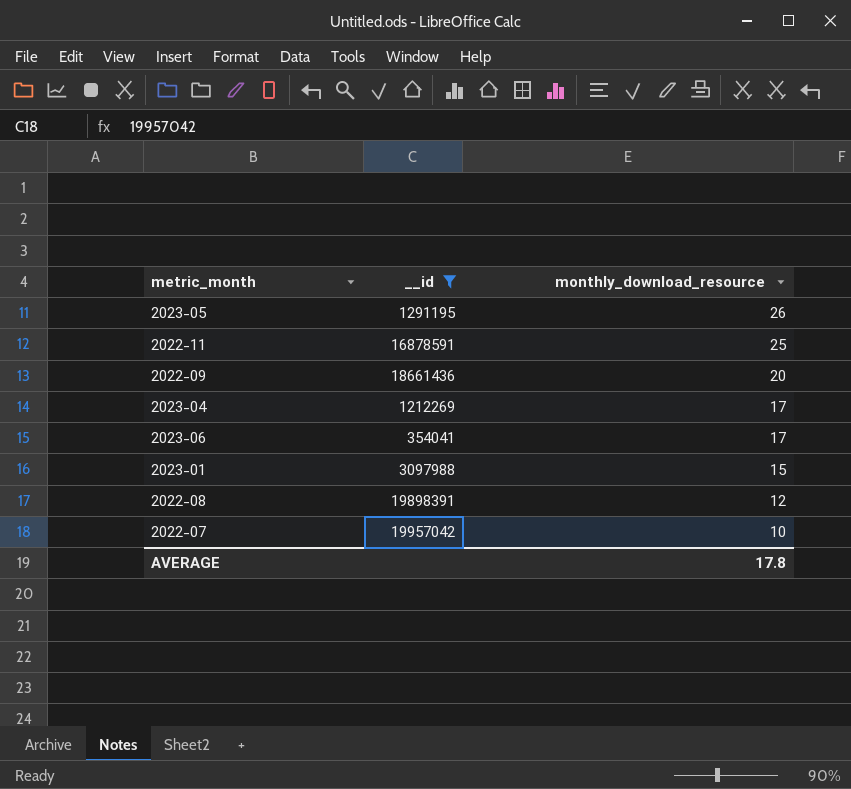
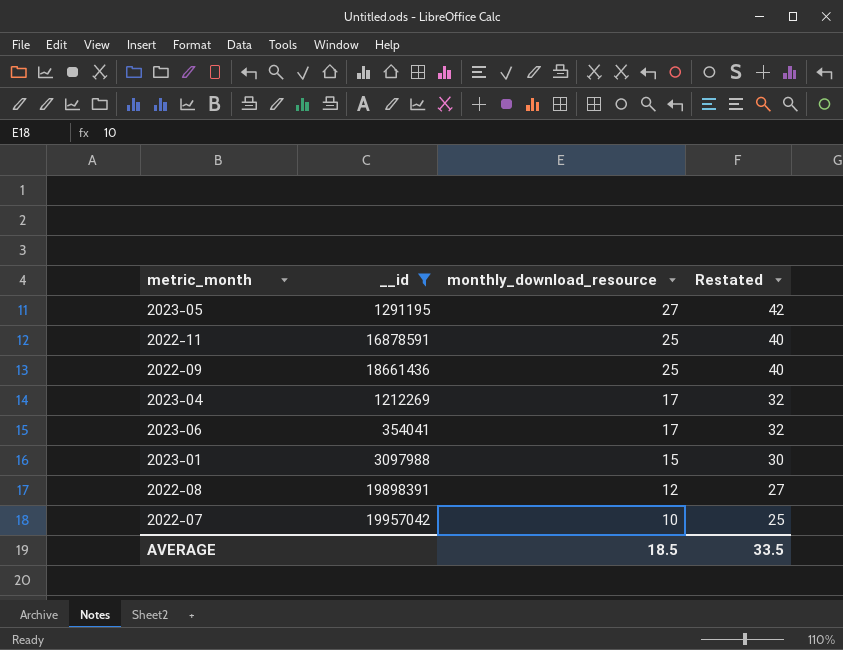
column Restated | formula: none -> [monthly_download_resource] + 15
2023-05 | monthly_download_resource: 26 -> 27
2022-09 | monthly_download_resource: 20 -> 25
AVERAGE | monthly_download_resource: 17.8 -> 18.5

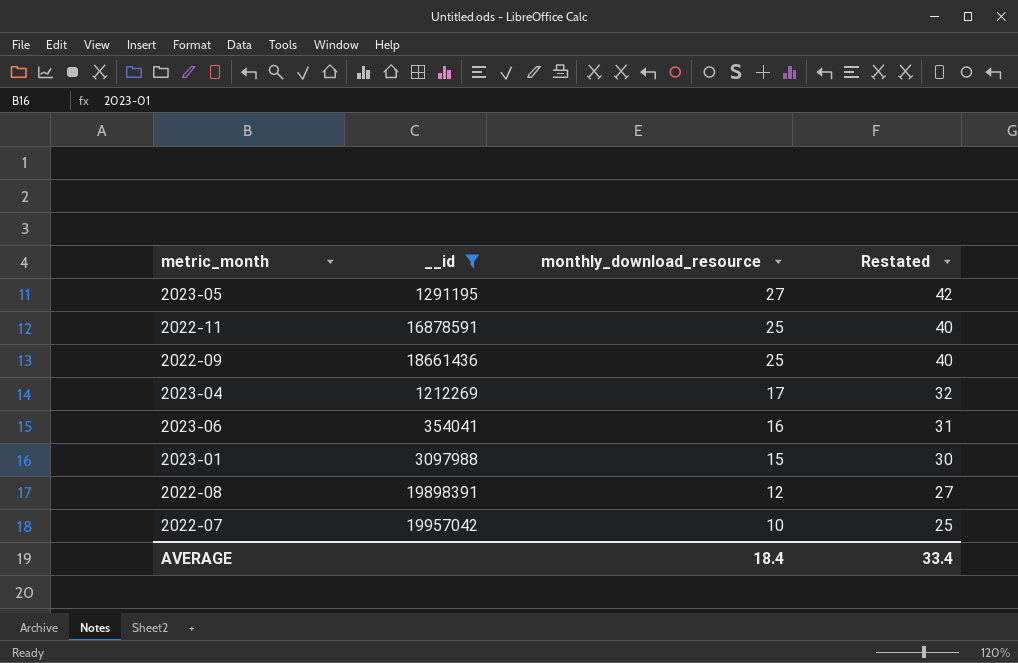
2023-06 | monthly_download_resource: 17 -> 16
2023-06 | Restated: 32 -> 31
AVERAGE | monthly_download_resource: 18.5 -> 18.4
AVERAGE | Restated: 33.5 -> 33.4

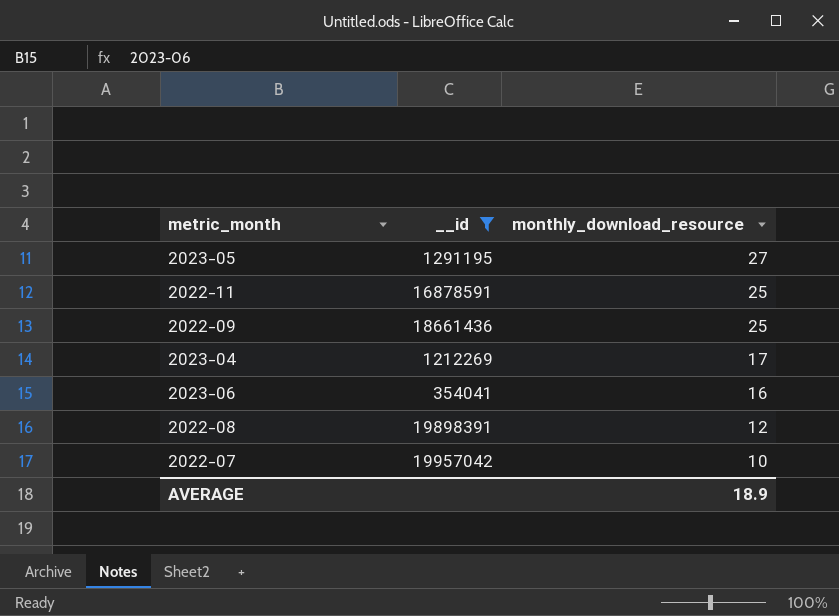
column Restated | formula: [monthly_download_resource] + 15 -> none
row 2023-01: 3097988 | 15 | 30 -> none
AVERAGE | monthly_download_resource: 18.4 -> 18.9

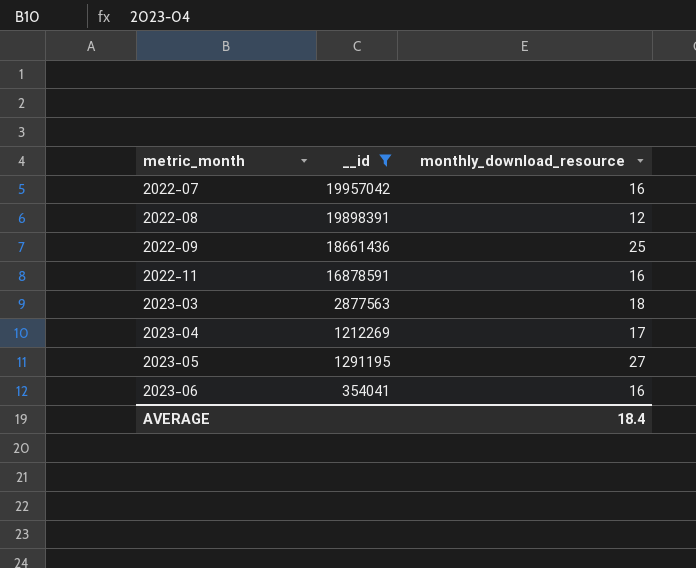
row order: monthly_download_resource descending -> metric_month ascending
2022-07 | monthly_download_resource: 10 -> 16
2022-11 | monthly_download_resource: 25 -> 16
row 2023-03: none -> 2877563 | 18
AVERAGE | monthly_download_resource: 18.9 -> 18.4

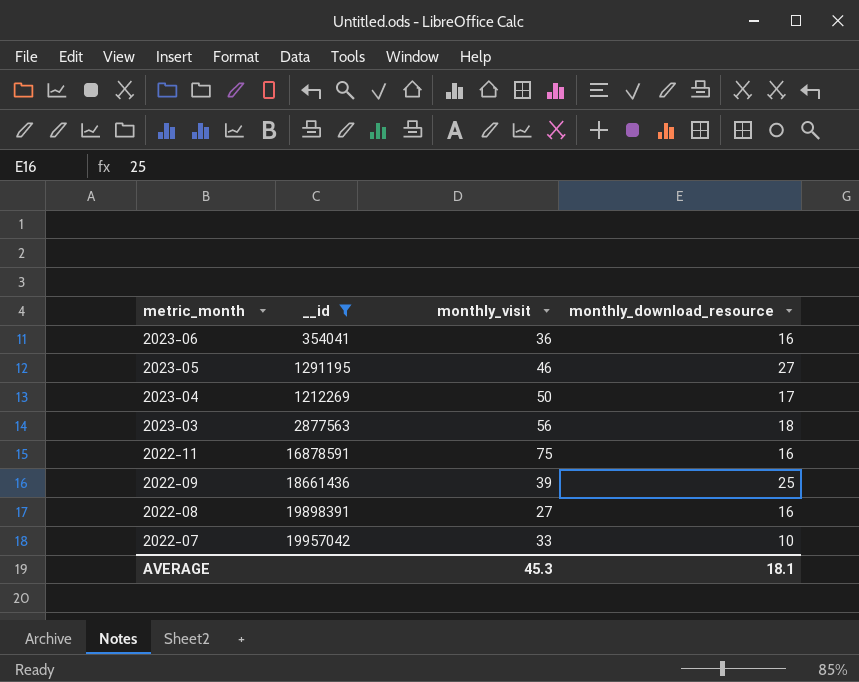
row order: metric_month ascending -> metric_month descending
column monthly_visit | position: none -> 3
2022-08 | monthly_download_resource: 12 -> 16
2022-07 | monthly_download_resource: 16 -> 10
AVERAGE | monthly_download_resource: 18.4 -> 18.1

